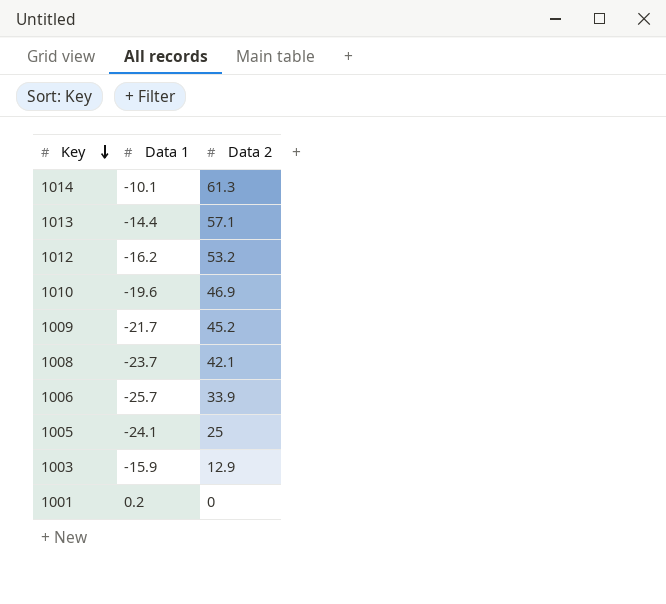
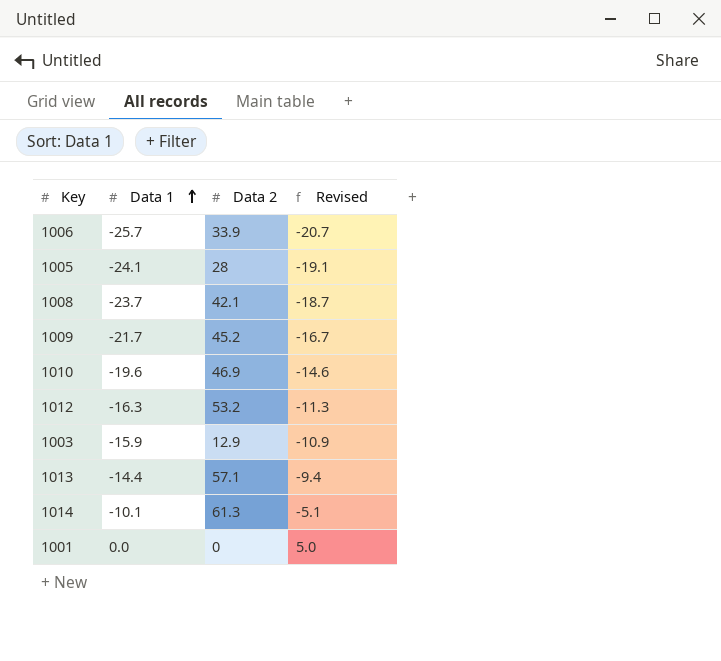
row order: Key descending -> Data 1 ascending
column Revised | formula: none -> [Data 1] + 5
1005 | Data 2: 25 -> 28
1012 | Data 1: -16.2 -> -16.3
1001 | Data 1: 0.2 -> 0.0

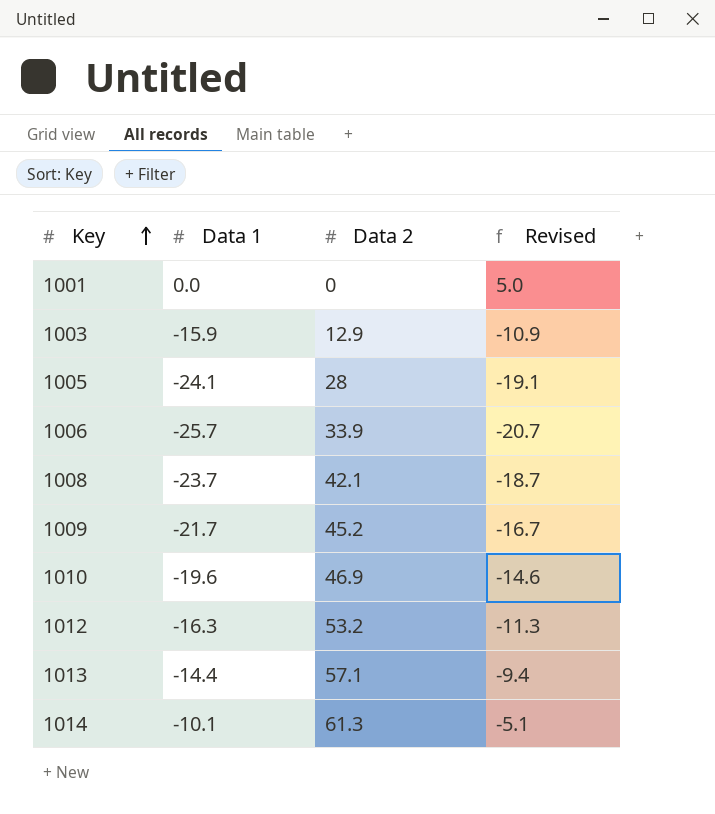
row order: Data 1 ascending -> Key ascending

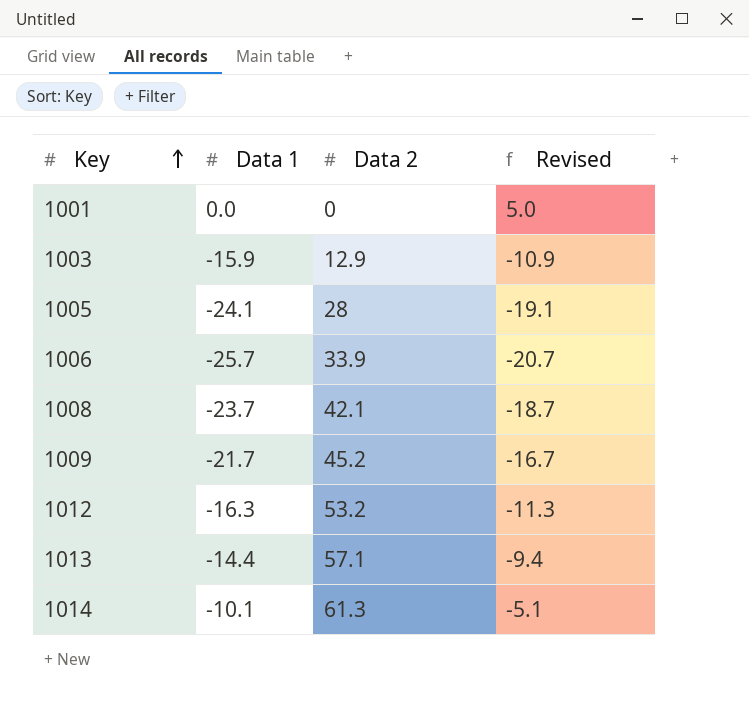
row 1010: -19.6 | 46.9 | -14.6 -> none

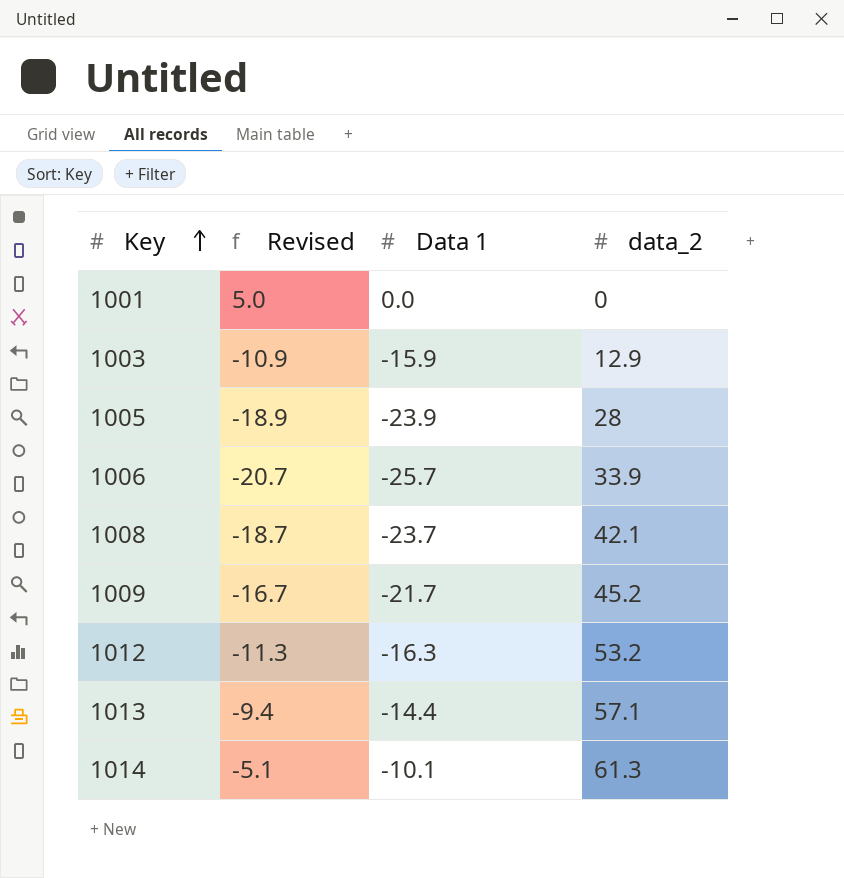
column Revised | position: 4 -> 2
column name: Data 2 -> data_2
1005 | Revised: -19.1 -> -18.9
1005 | Data 1: -24.1 -> -23.9

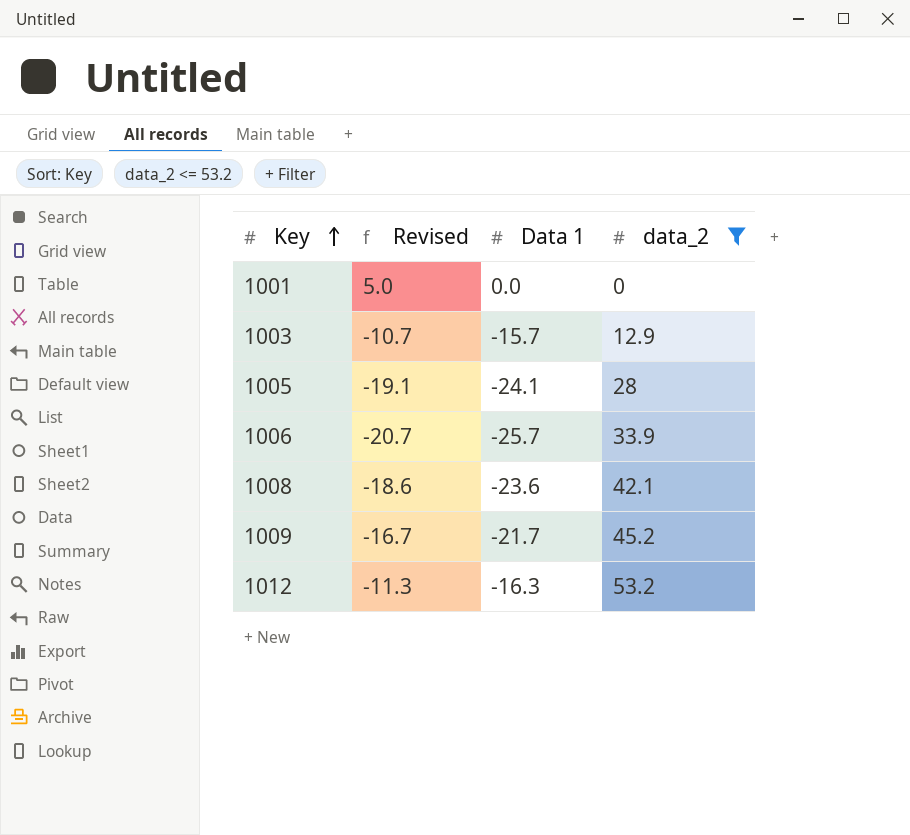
filter: none -> data_2 <= 53.2
1003 | Revised: -10.9 -> -10.7
1003 | Data 1: -15.9 -> -15.7
1005 | Revised: -18.9 -> -19.1
1005 | Data 1: -23.9 -> -24.1
1008 | Revised: -18.7 -> -18.6
1008 | Data 1: -23.7 -> -23.6

